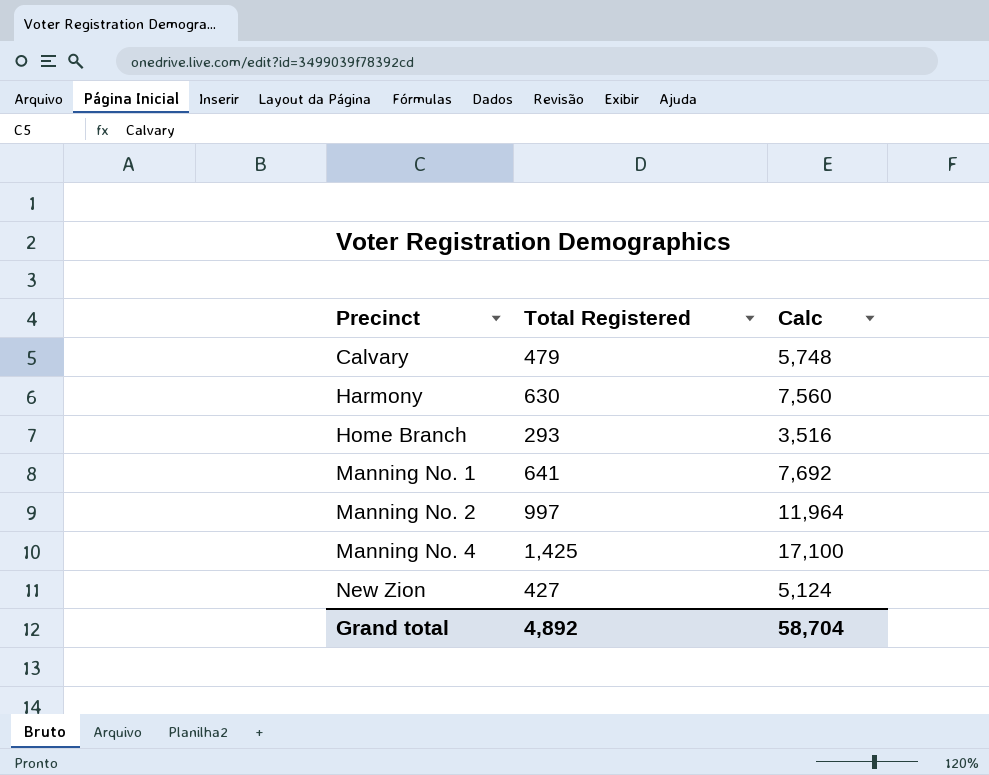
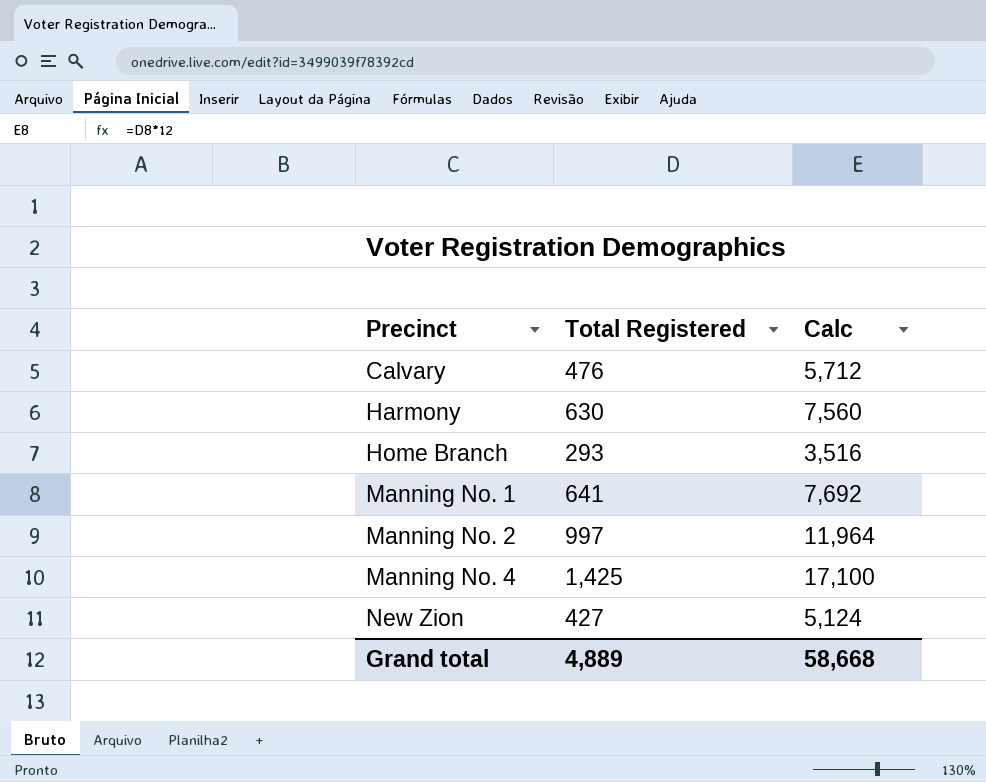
Calvary | Total Registered: 479 -> 476
Calvary | Calc: 5,748 -> 5,712
Grand total | Total Registered: 4,892 -> 4,889
Grand total | Calc: 58,704 -> 58,668

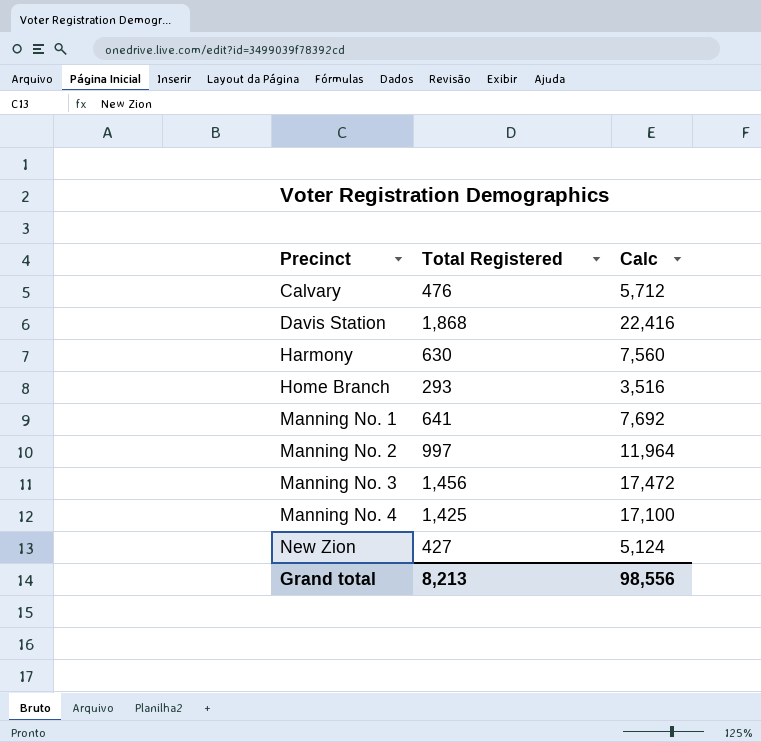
row Davis Station: none -> 1,868 | 22,416
row Manning No. 3: none -> 1,456 | 17,472
Grand total | Total Registered: 4,889 -> 8,213
Grand total | Calc: 58,668 -> 98,556

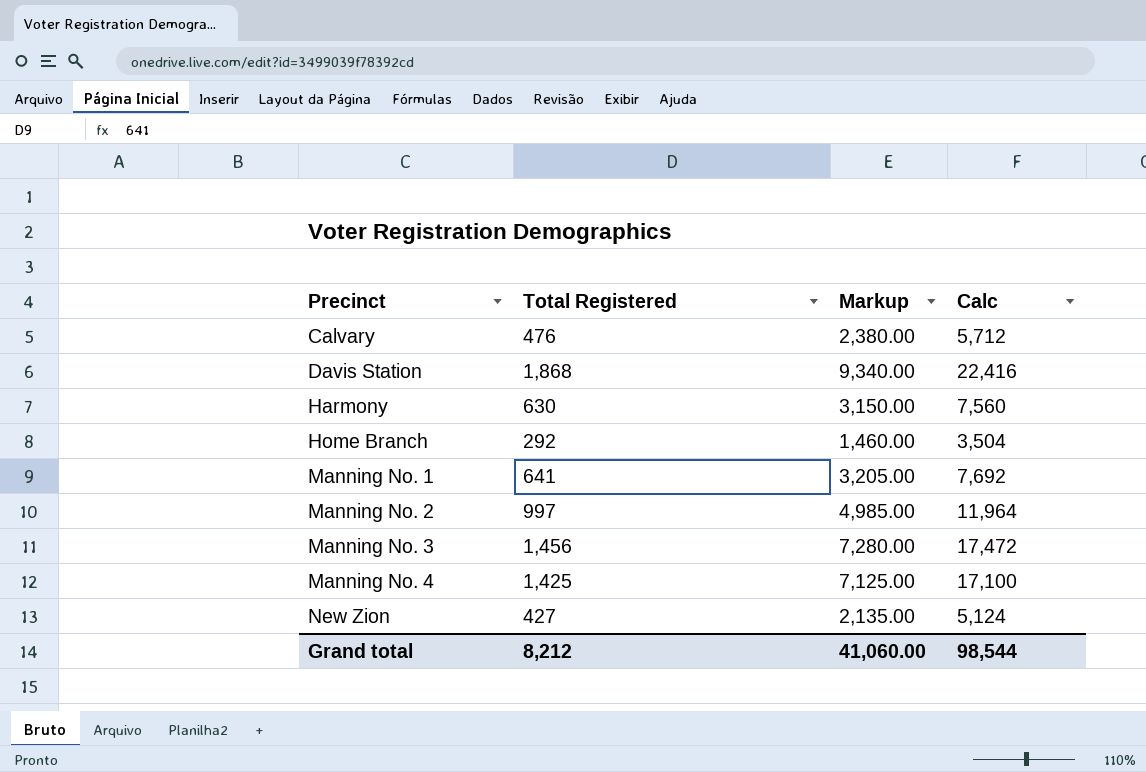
column Markup | formula: none -> [Total Registered] * 5
Home Branch | Total Registered: 293 -> 292
Home Branch | Calc: 3,516 -> 3,504
Grand total | Total Registered: 8,213 -> 8,212
Grand total | Calc: 98,556 -> 98,544

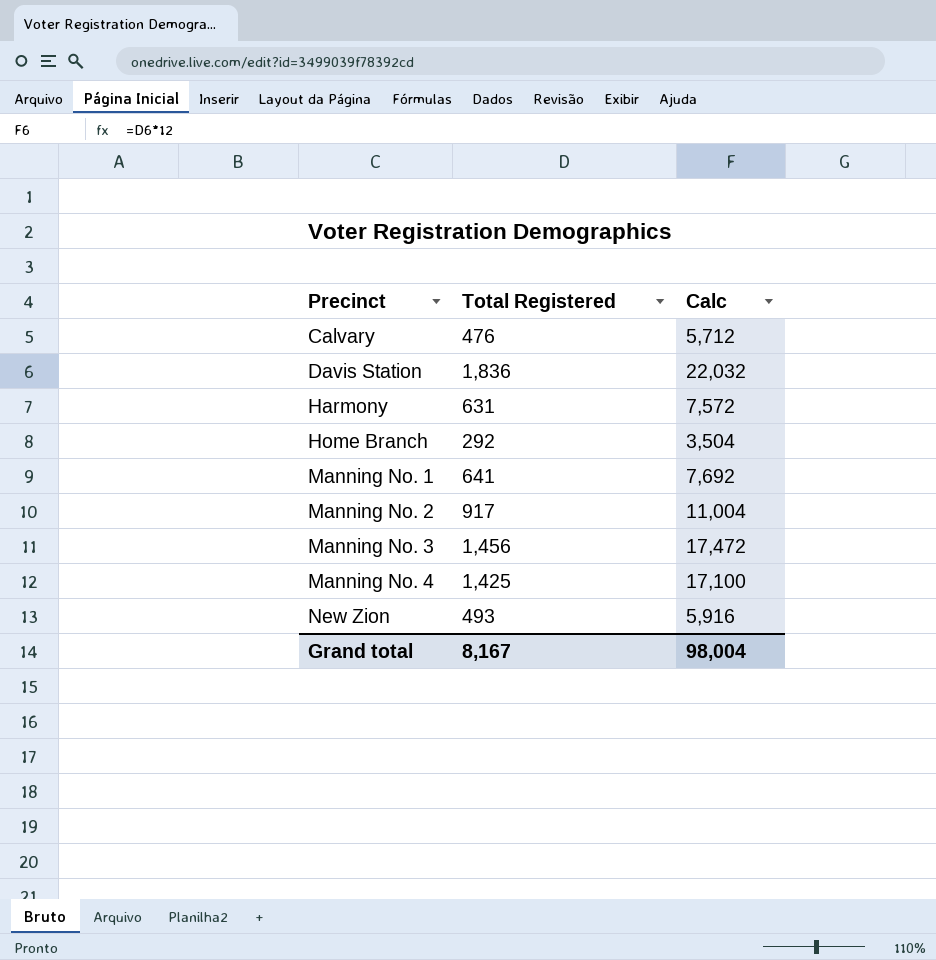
column Markup | formula: [Total Registered] * 5 -> none
Davis Station | Total Registered: 1,868 -> 1,836
Davis Station | Calc: 22,416 -> 22,032
Harmony | Total Registered: 630 -> 631
Harmony | Calc: 7,560 -> 7,572
Manning No. 2 | Total Registered: 997 -> 917
Manning No. 2 | Calc: 11,964 -> 11,004
New Zion | Total Registered: 427 -> 493
New Zion | Calc: 5,124 -> 5,916
Grand total | Total Registered: 8,212 -> 8,167
Grand total | Calc: 98,544 -> 98,004

